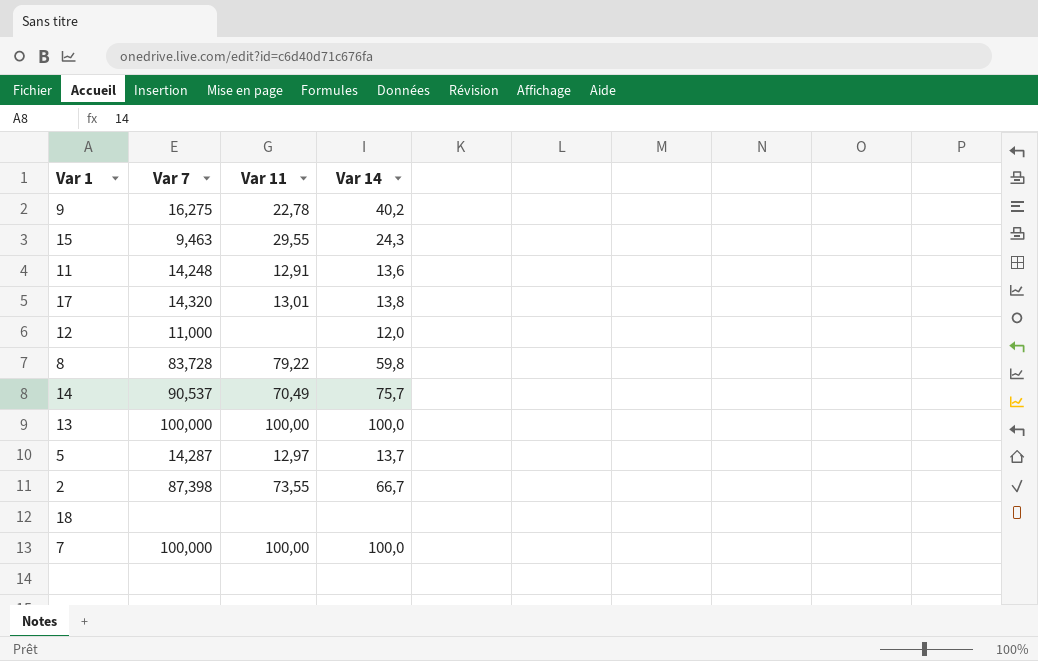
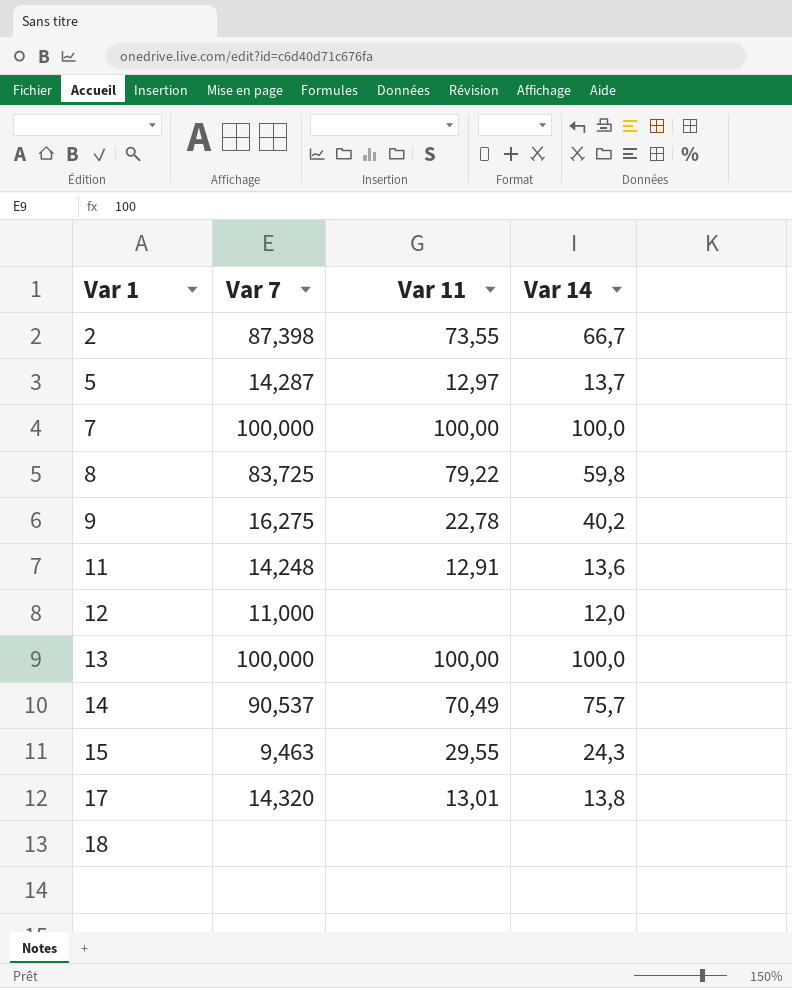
row order: none -> Var 1 ascending
8 | Var 7: 83,728 -> 83,725

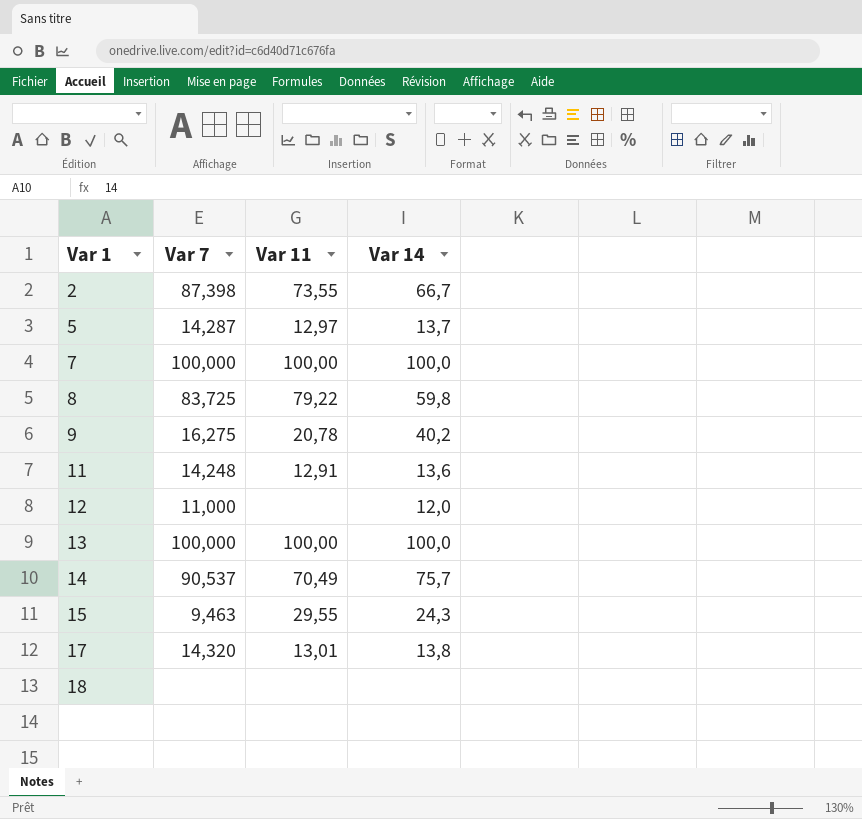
9 | Var 11: 22,78 -> 20,78

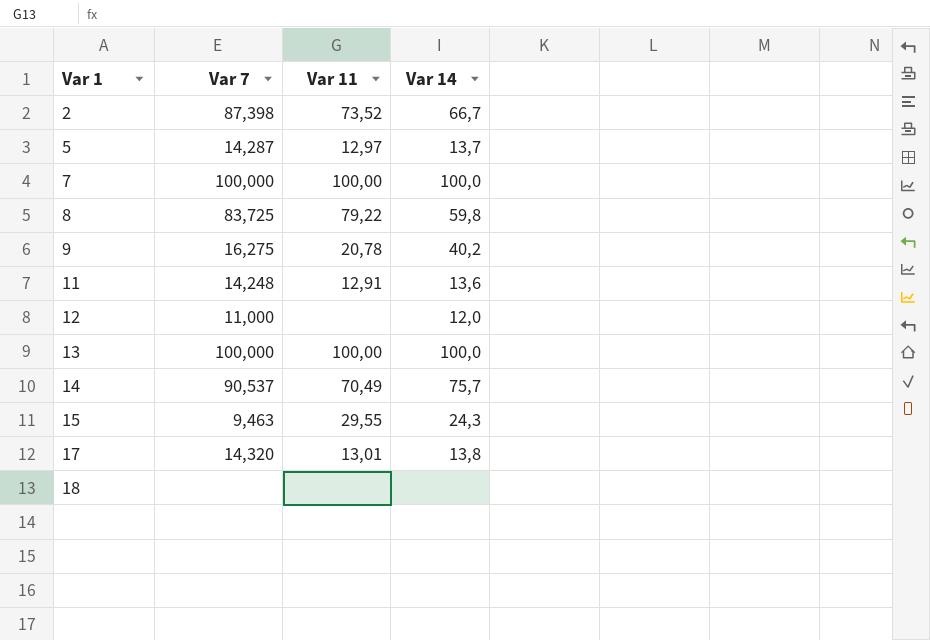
2 | Var 11: 73,55 -> 73,52

